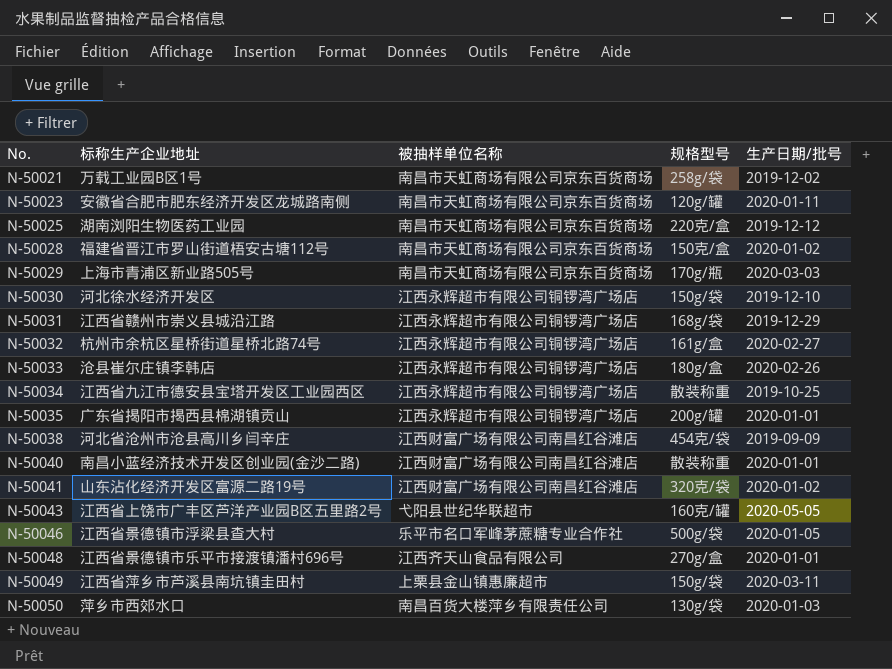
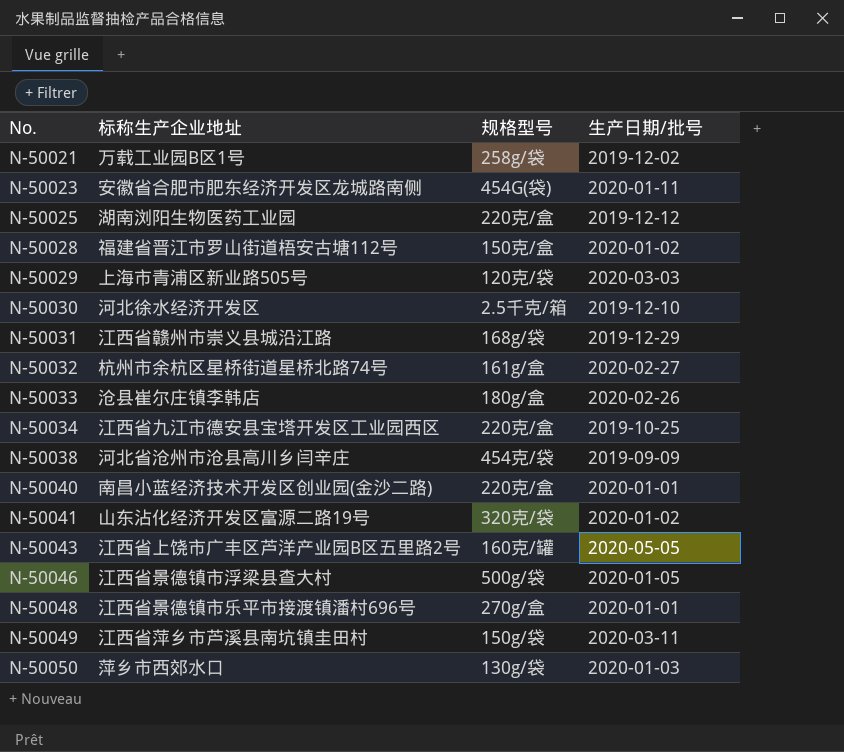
column 被抽样单位名称 | position: 3 -> none
row N-50035: 广东省揭阳市揭西县棉湖镇贡山 | 江西永辉超市有限公司铜锣湾广场店 | 200g/罐 | 2020-01-01 -> none
N-50023 | 规格型号: 120g/罐 -> 454G(袋)
N-50029 | 规格型号: 170g/瓶 -> 120克/袋
N-50030 | 规格型号: 150g/袋 -> 2.5千克/箱
N-50034 | 规格型号: 散装称重 -> 220克/盒
N-50040 | 规格型号: 散装称重 -> 220克/盒

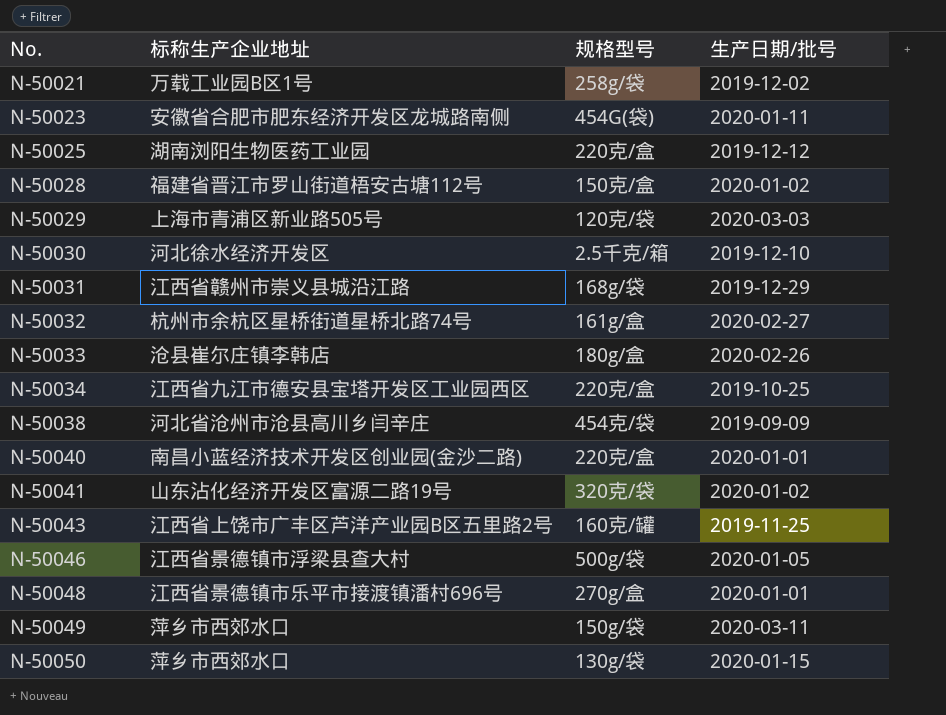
N-50043 | 生产日期/批号: 2020-05-05 -> 2019-11-25
N-50049 | 标称生产企业地址: 江西省萍乡市芦溪县南坑镇圭田村 -> 萍乡市西郊水口
N-50050 | 生产日期/批号: 2020-01-03 -> 2020-01-15

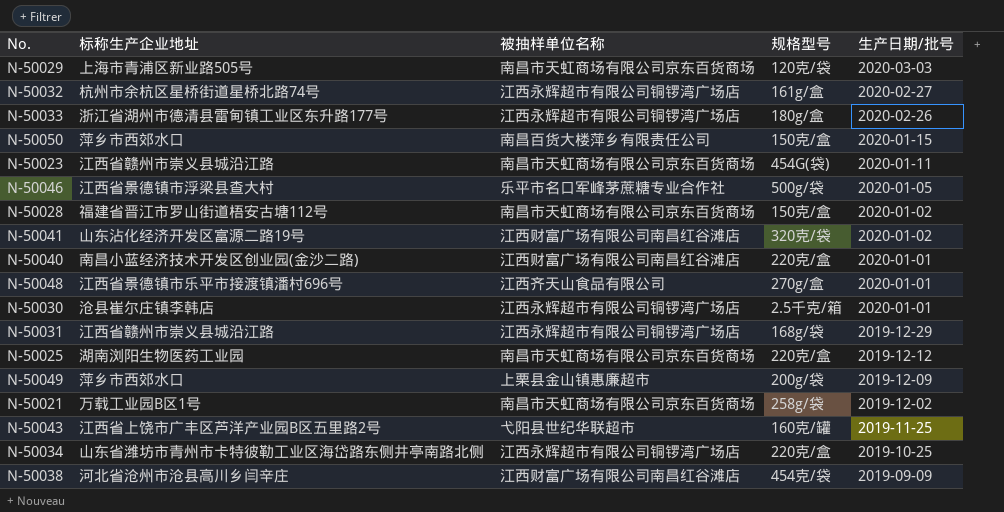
row order: No. ascending -> 生产日期/批号 descending
column 被抽样单位名称 | position: none -> 3
N-50033 | 标称生产企业地址: 沧县崔尔庄镇李韩店 -> 浙江省湖州市德清县雷甸镇工业区东升路177号
N-50050 | 规格型号: 130g/袋 -> 150克/盒
N-50023 | 标称生产企业地址: 安徽省合肥市肥东经济开发区龙城路南侧 -> 江西省赣州市崇义县城沿江路
N-50030 | 标称生产企业地址: 河北徐水经济开发区 -> 沧县崔尔庄镇李韩店
N-50030 | 生产日期/批号: 2019-12-10 -> 2020-01-01
N-50049 | 规格型号: 150g/袋 -> 200g/袋
N-50049 | 生产日期/批号: 2020-03-11 -> 2019-12-09
N-50034 | 标称生产企业地址: 江西省九江市德安县宝塔开发区工业园西区 -> 山东省潍坊市青州市卡特彼勒工业区海岱路东侧井亭南路北侧

